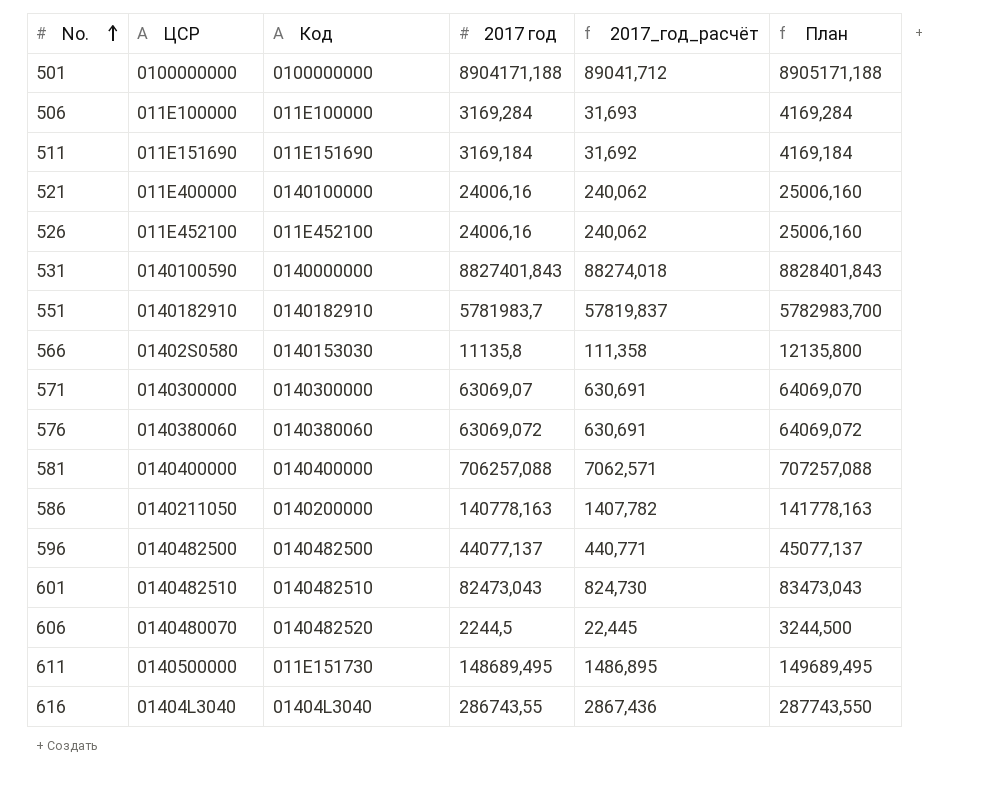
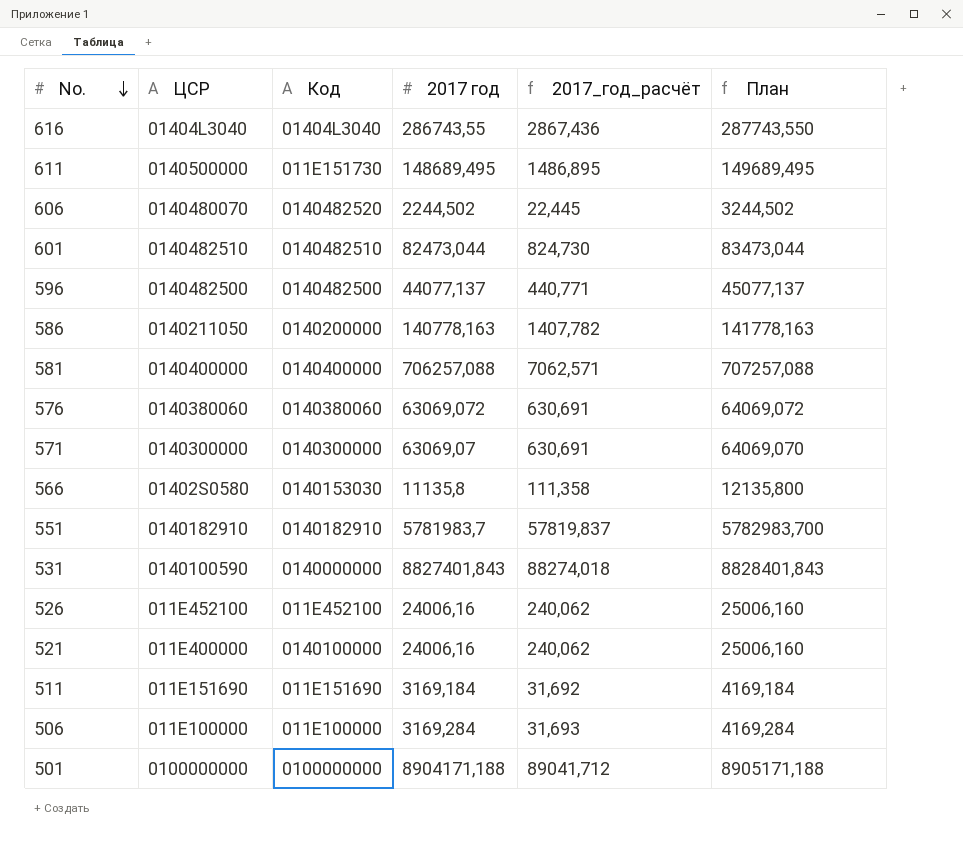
row order: No. ascending -> No. descending
606 | 2017 год: 2244,5 -> 2244,502
606 | План: 3244,500 -> 3244,502
601 | 2017 год: 82473,043 -> 82473,044
601 | План: 83473,043 -> 83473,044

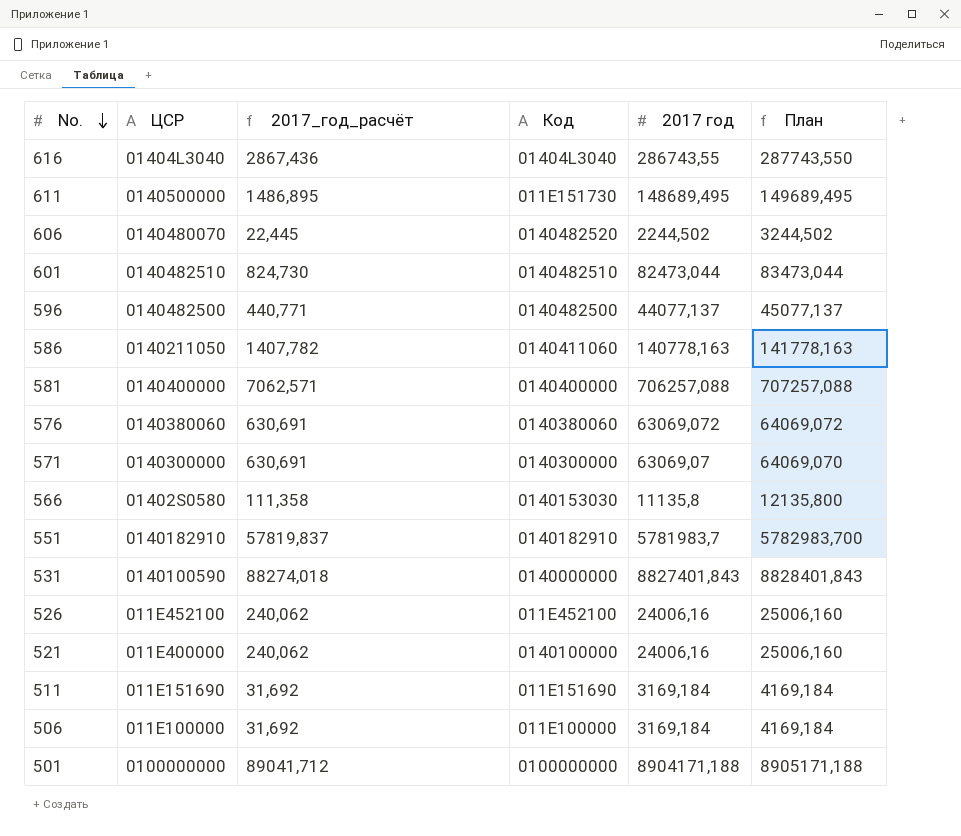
column 2017_год_расчёт | position: 5 -> 3
586 | Код: 0140200000 -> 0140411060
506 | 2017_год_расчёт: 31,693 -> 31,692
506 | 2017 год: 3169,284 -> 3169,184
506 | План: 4169,284 -> 4169,184

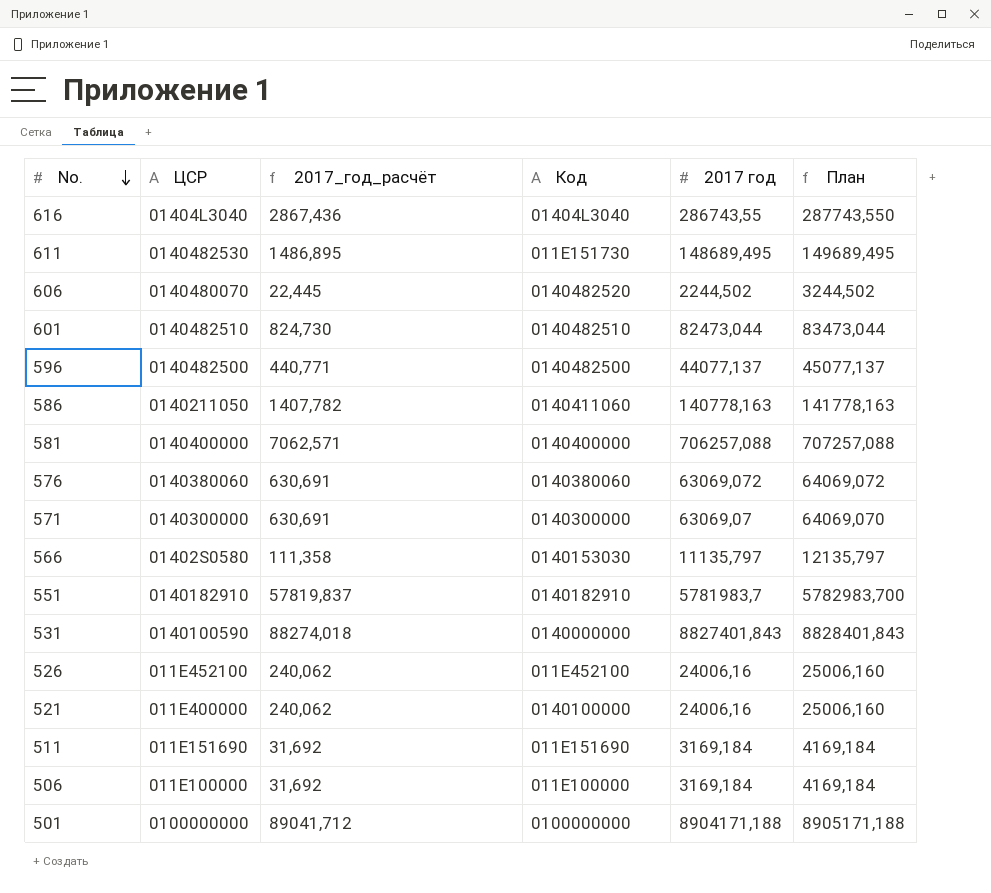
611 | ЦСР: 0140500000 -> 0140482530
566 | 2017 год: 11135,8 -> 11135,797
566 | План: 12135,800 -> 12135,797

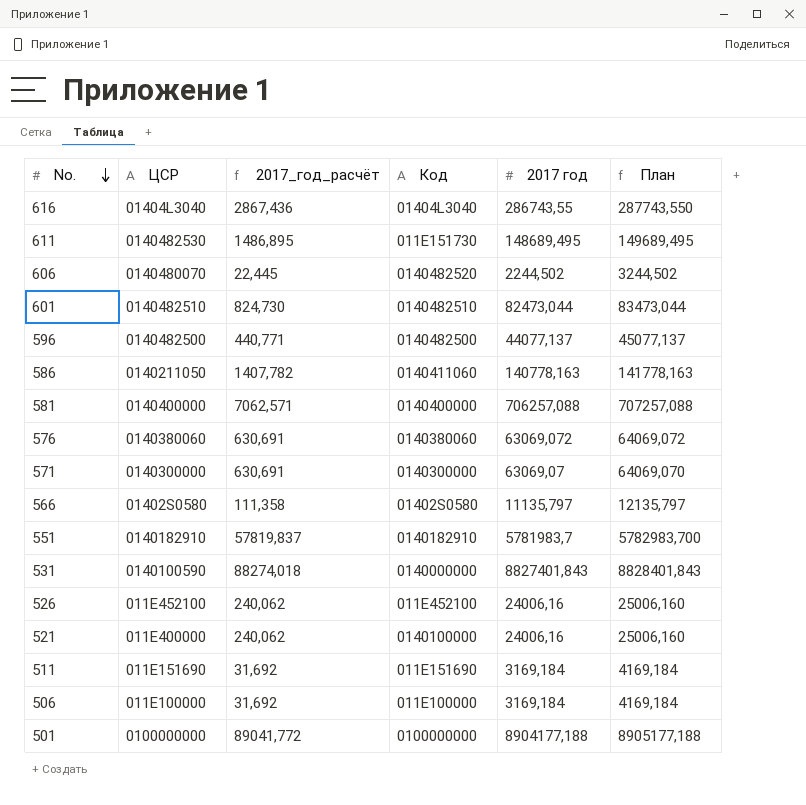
566 | Код: 0140153030 -> 01402S0580
501 | 2017_год_расчёт: 89041,712 -> 89041,772
501 | 2017 год: 8904171,188 -> 8904177,188
501 | План: 8905171,188 -> 8905177,188

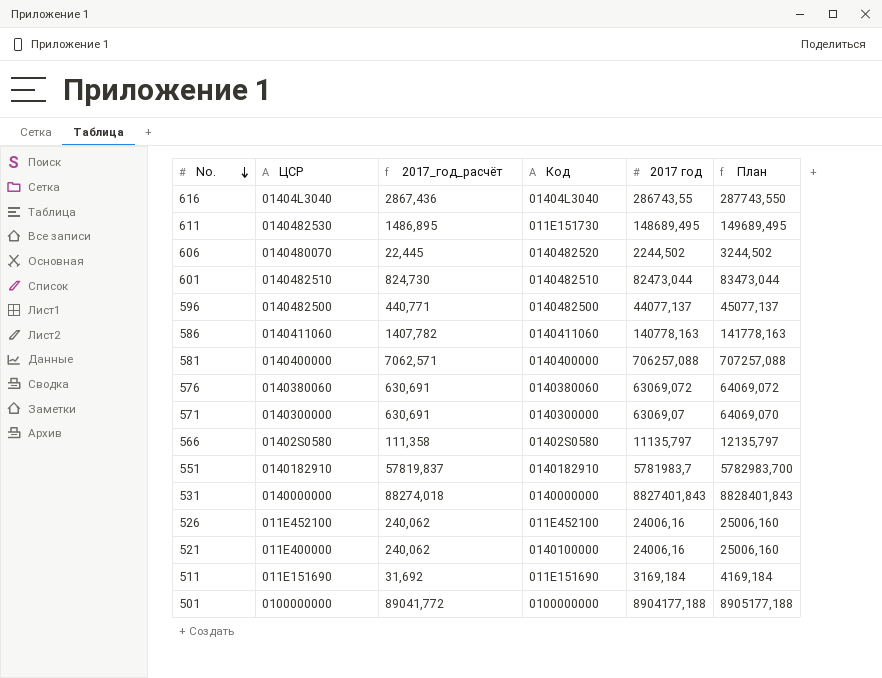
row 506: 011E100000 | 31,692 | 011E100000 | 3169,184 | 4169,184 -> none
586 | ЦСР: 0140211050 -> 0140411060
531 | ЦСР: 0140100590 -> 0140000000

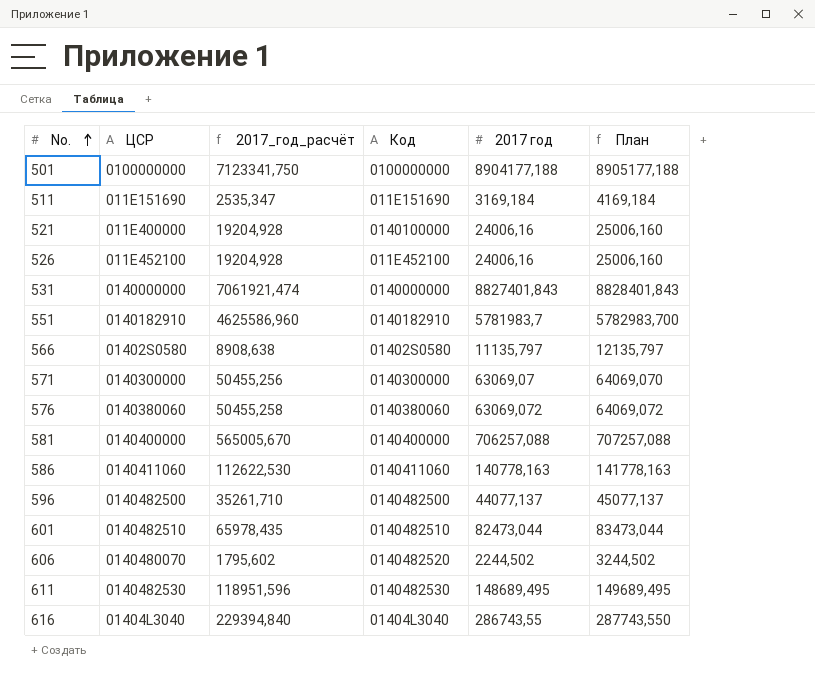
row order: No. descending -> No. ascending
column 2017_год_расчёт | formula: [2017 год] * 0,01 -> [2017 год] * 0,8
611 | Код: 011E151730 -> 0140482530

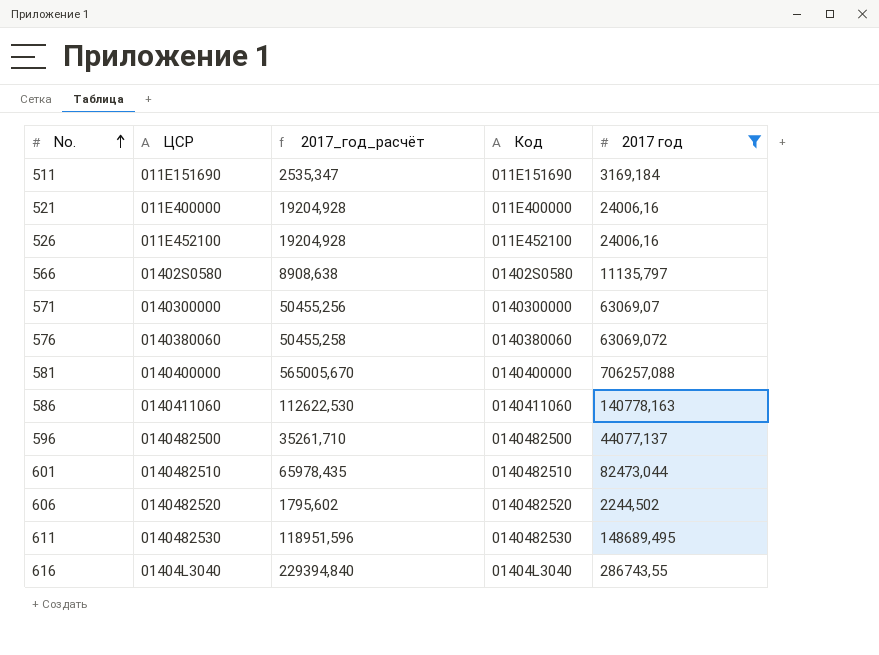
filter: none -> 2017 год <= 706257,088
column План | formula: [2017 год] + 1000 -> none
521 | Код: 0140100000 -> 011E400000
606 | ЦСР: 0140480070 -> 0140482520

